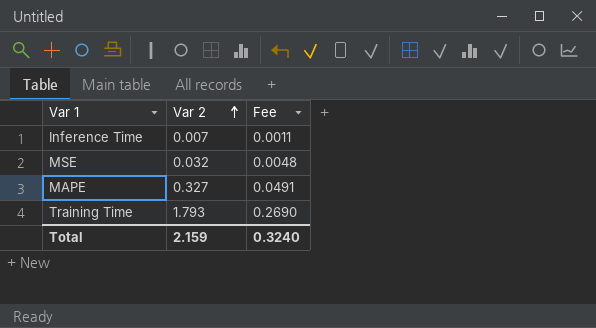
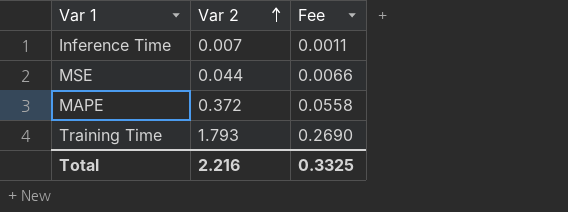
MSE | Var 2: 0.032 -> 0.044
MSE | Fee: 0.0048 -> 0.0066
MAPE | Var 2: 0.327 -> 0.372
MAPE | Fee: 0.0491 -> 0.0558
Total | Var 2: 2.159 -> 2.216
Total | Fee: 0.3240 -> 0.3325

